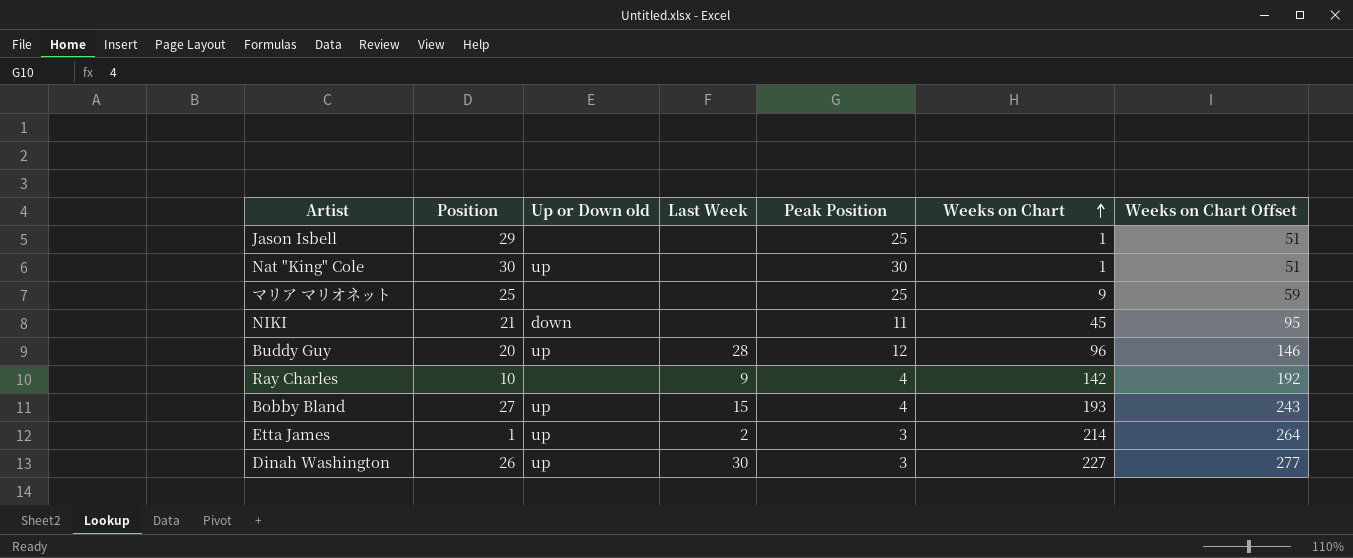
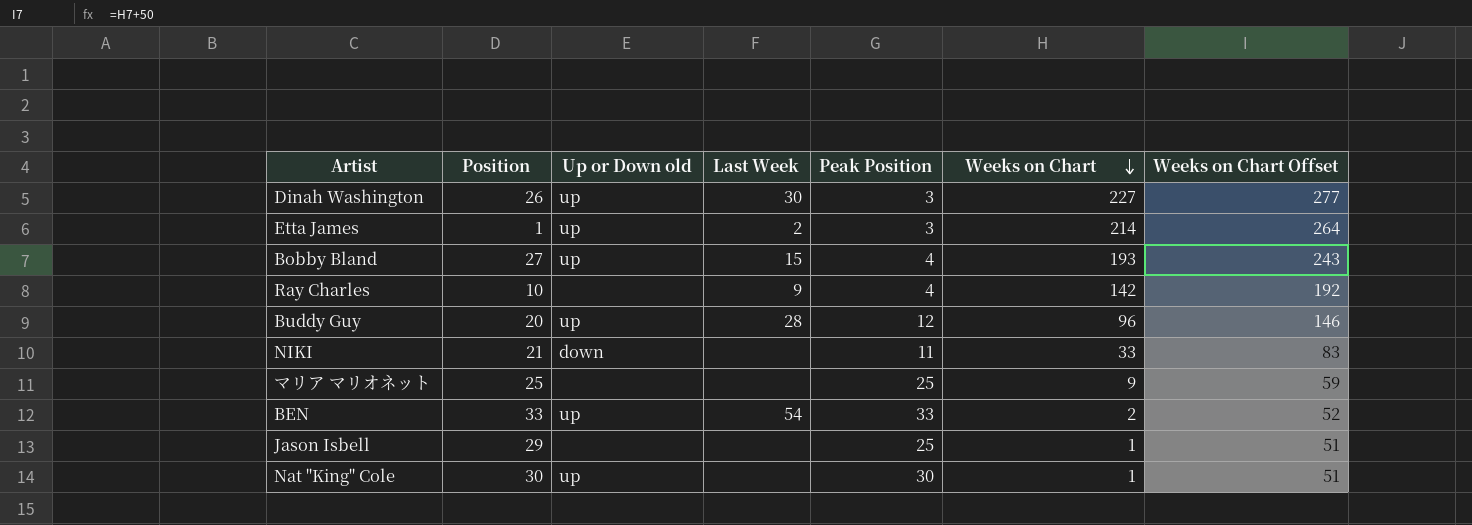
row order: Weeks on Chart ascending -> Weeks on Chart descending
NIKI | Weeks on Chart: 45 -> 33
NIKI | Weeks on Chart Offset: 95 -> 83
row BEN: none -> 33 | up | 54 | 33 | 2 | 52

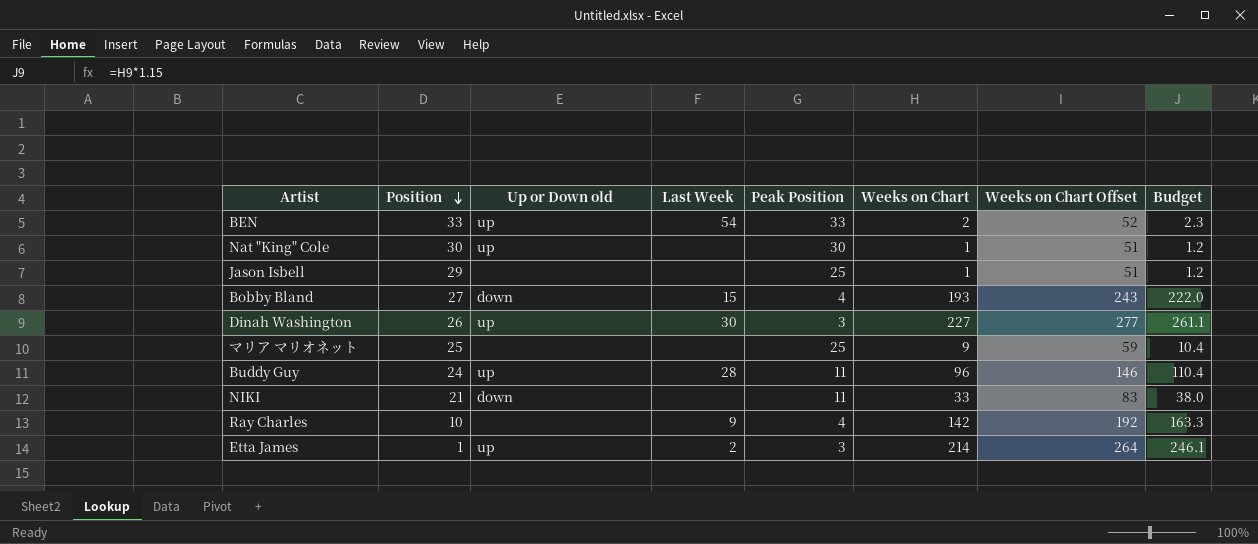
row order: Weeks on Chart descending -> Position descending
column Budget | formula: none -> [Weeks on Chart] * 1.15
Bobby Bland | Up or Down old: up -> down
Buddy Guy | Position: 20 -> 24
Buddy Guy | Peak Position: 12 -> 11

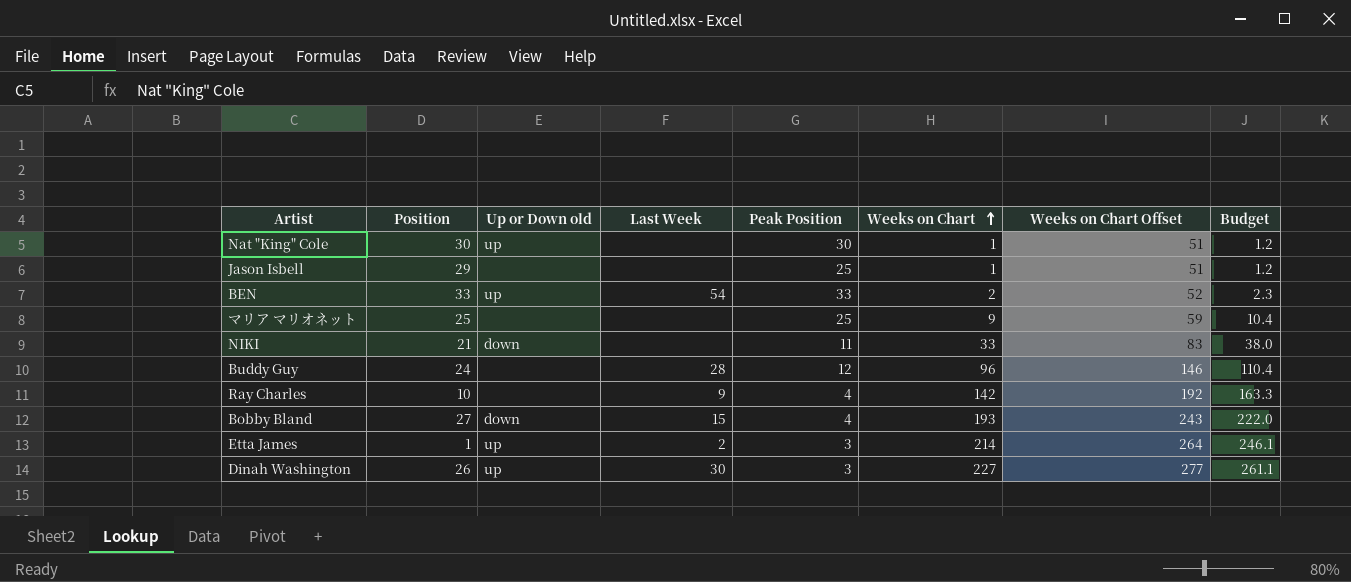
row order: Position descending -> Weeks on Chart ascending
Buddy Guy | Up or Down old: up -> none
Buddy Guy | Peak Position: 11 -> 12

